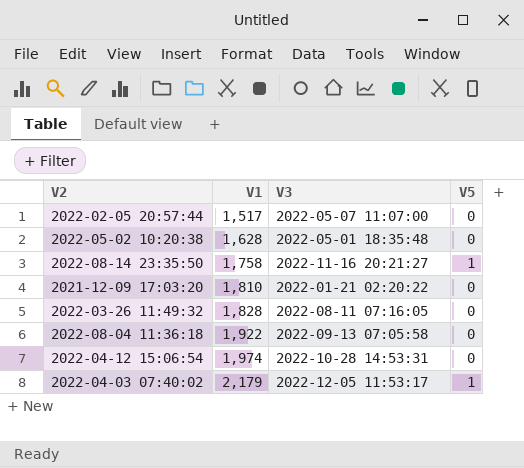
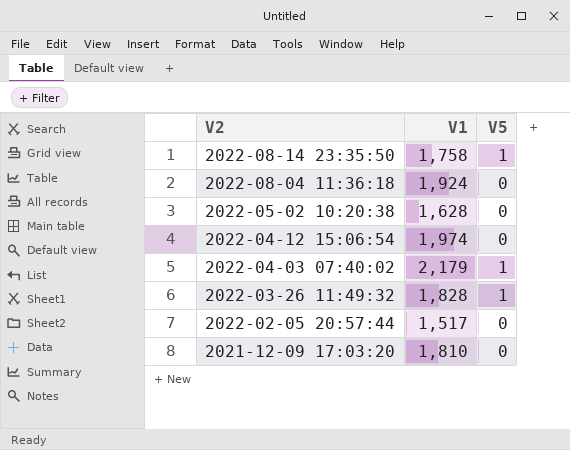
row order: V1 ascending -> V2 descending
column V3 | position: 3 -> none
2022-08-04 11:36:18 | V1: 1,922 -> 1,924
2022-03-26 11:49:32 | V5: 0 -> 1

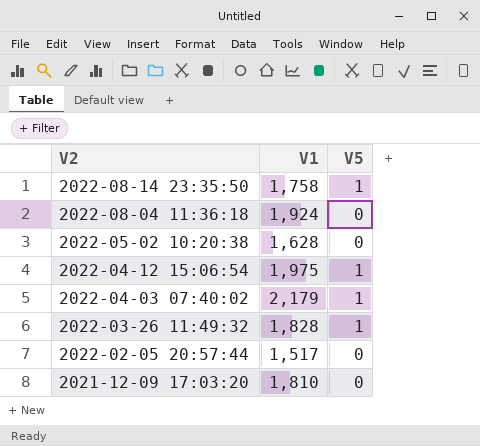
2022-04-12 15:06:54 | V1: 1,974 -> 1,975
2022-04-12 15:06:54 | V5: 0 -> 1

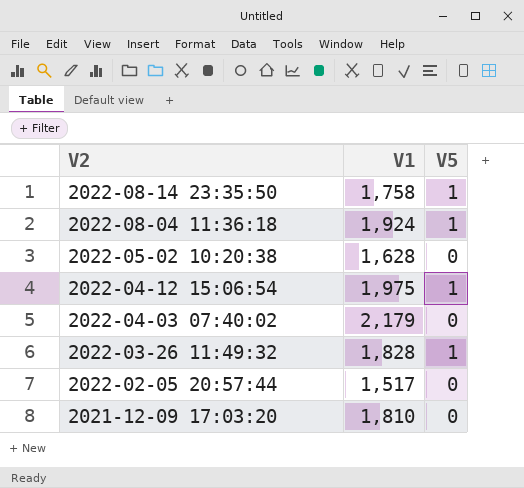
2022-08-04 11:36:18 | V5: 0 -> 1
2022-04-03 07:40:02 | V5: 1 -> 0

